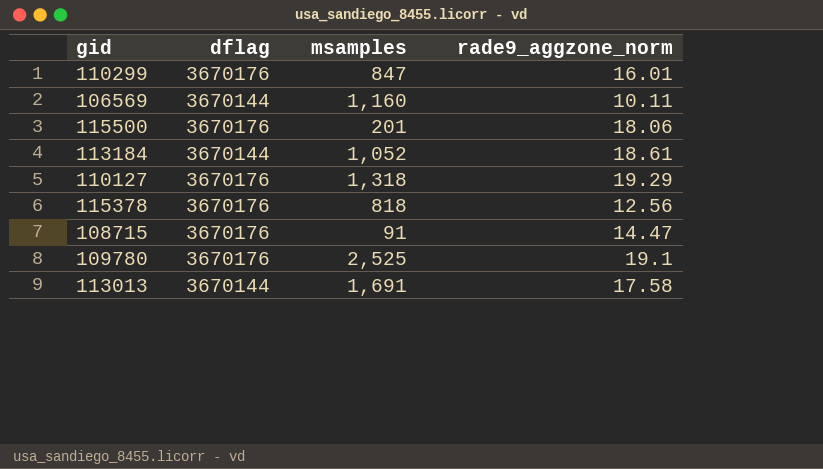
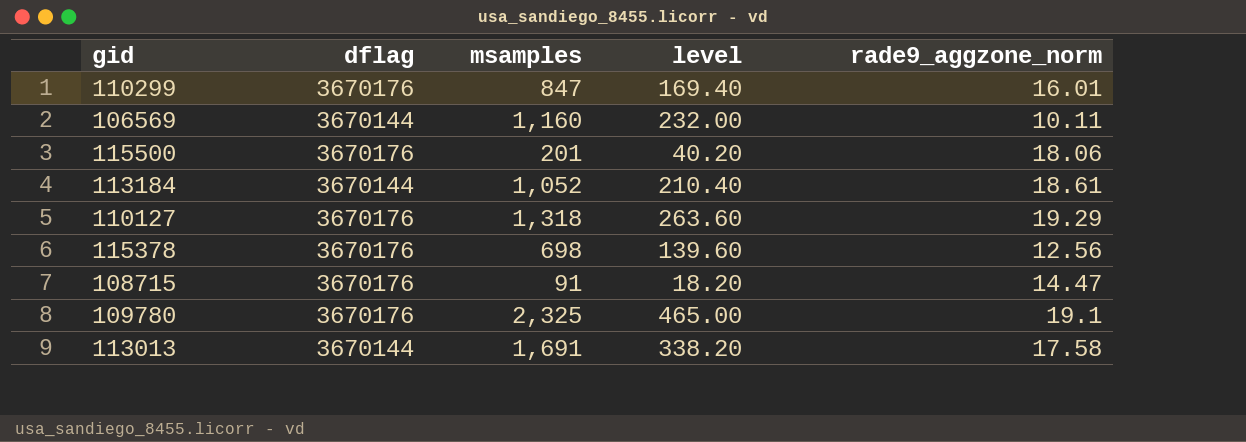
column level | formula: none -> [msamples] * 0.2
115378 | msamples: 818 -> 698
109780 | msamples: 2,525 -> 2,325

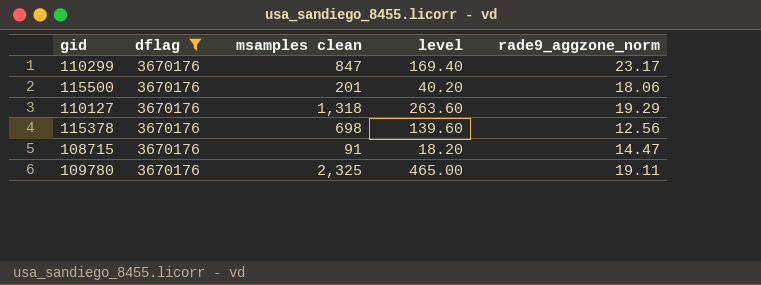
filter: none -> dflag = 3670176
column name: msamples -> msamples clean
110299 | rade9_aggzone_norm: 16.01 -> 23.17
109780 | rade9_aggzone_norm: 19.1 -> 19.11

